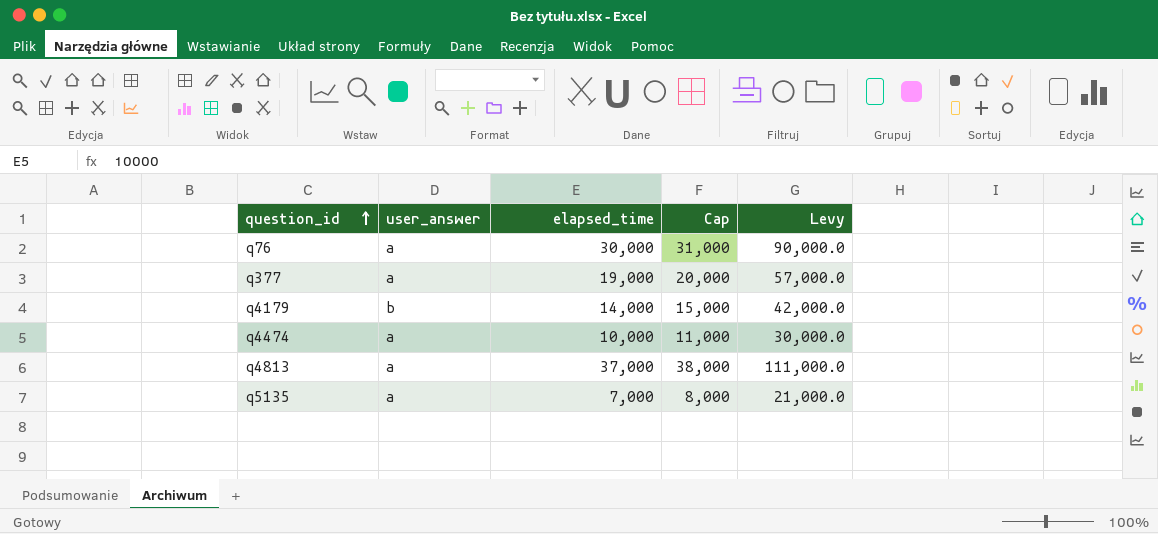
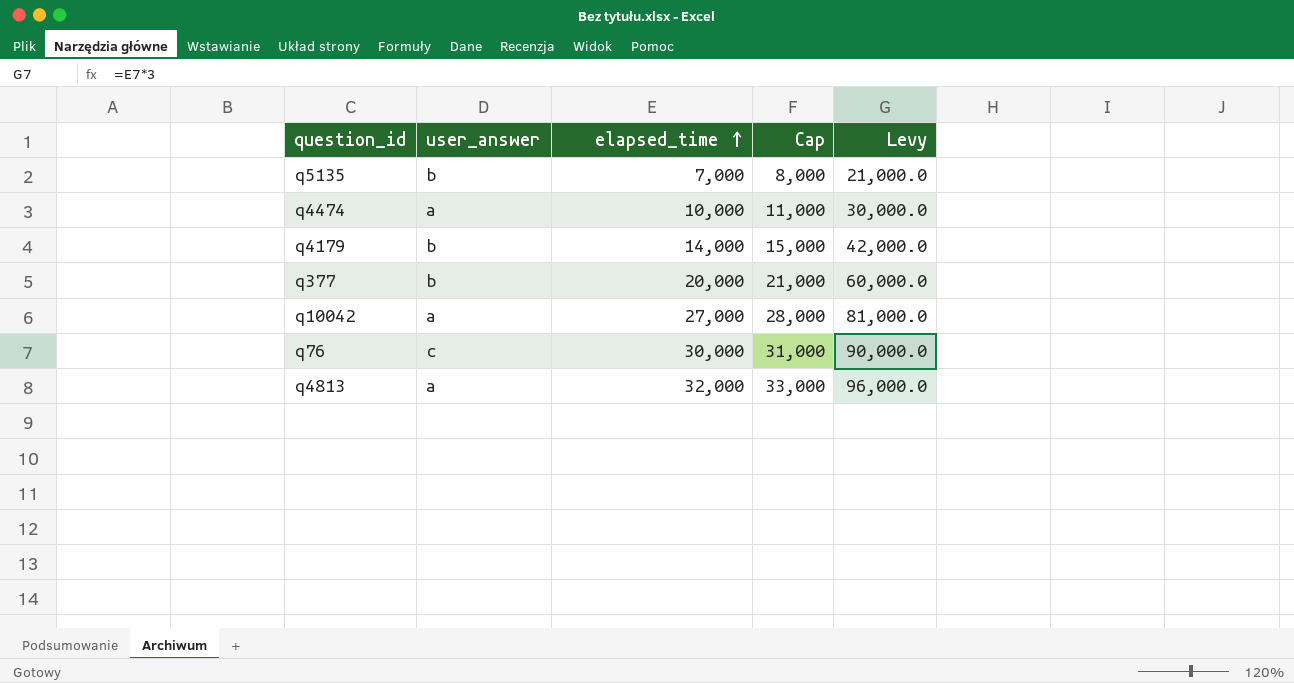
row order: question_id ascending -> elapsed_time ascending
q5135 | user_answer: a -> b
q377 | user_answer: a -> b
q377 | elapsed_time: 19,000 -> 20,000
q377 | Cap: 20,000 -> 21,000
q377 | Levy: 57,000.0 -> 60,000.0
row q10042: none -> a | 27,000 | 28,000 | 81,000.0
q76 | user_answer: a -> c
q4813 | elapsed_time: 37,000 -> 32,000
q4813 | Cap: 38,000 -> 33,000
q4813 | Levy: 111,000.0 -> 96,000.0

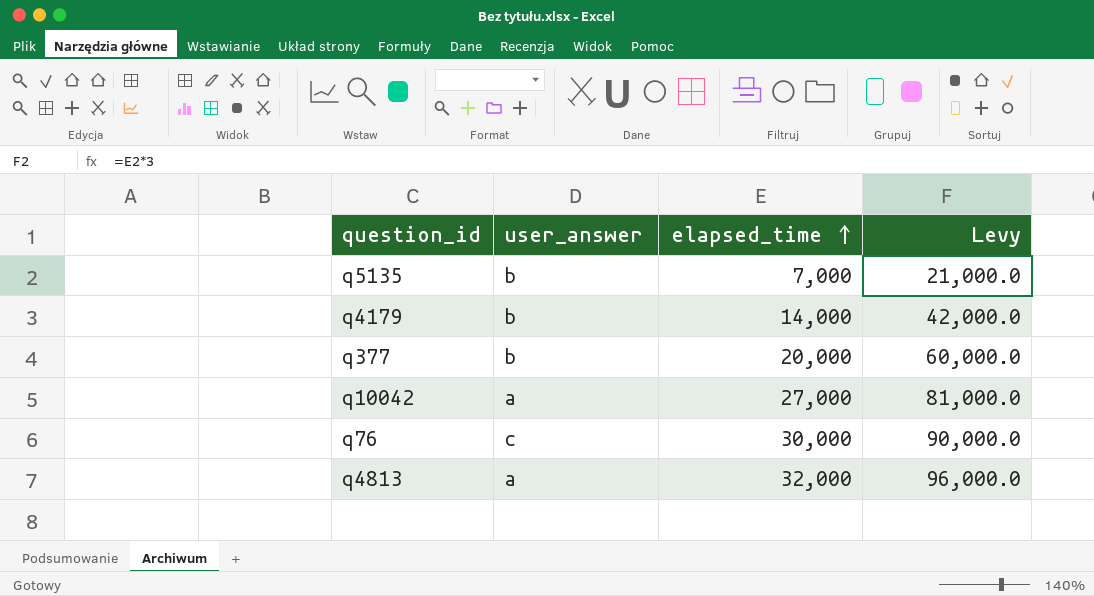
column Cap | formula: [elapsed_time] + 1000 -> none
row q4474: a | 10,000 | 11,000 | 30,000.0 -> none

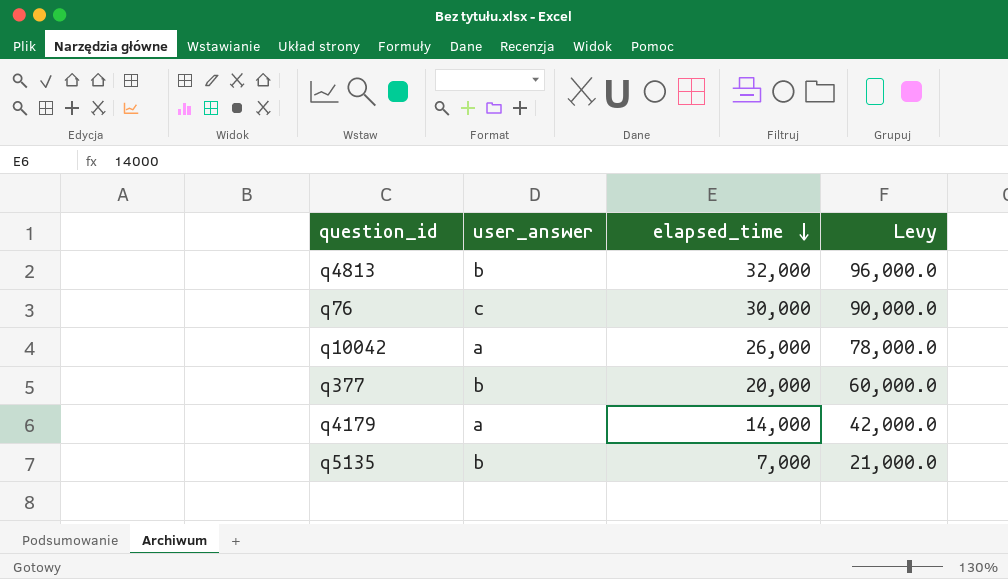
row order: elapsed_time ascending -> elapsed_time descending
q4813 | user_answer: a -> b
q10042 | elapsed_time: 27,000 -> 26,000
q10042 | Levy: 81,000.0 -> 78,000.0
q4179 | user_answer: b -> a

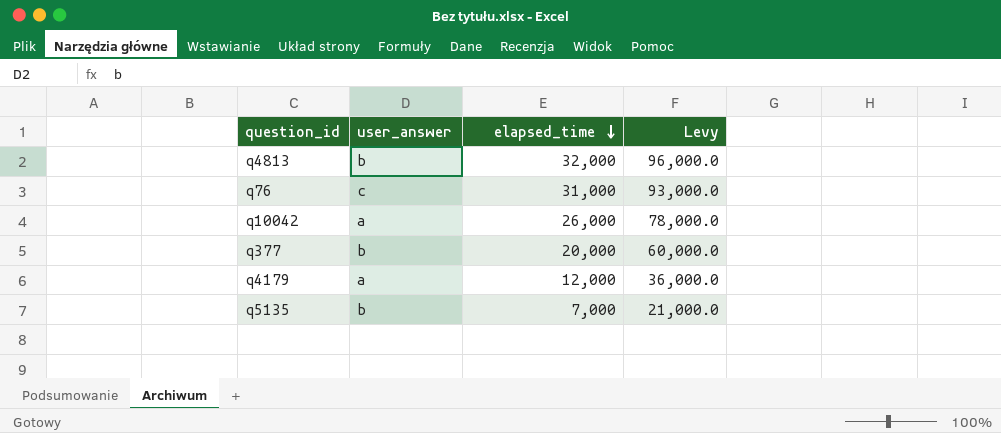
q76 | elapsed_time: 30,000 -> 31,000
q76 | Levy: 90,000.0 -> 93,000.0
q4179 | elapsed_time: 14,000 -> 12,000
q4179 | Levy: 42,000.0 -> 36,000.0

